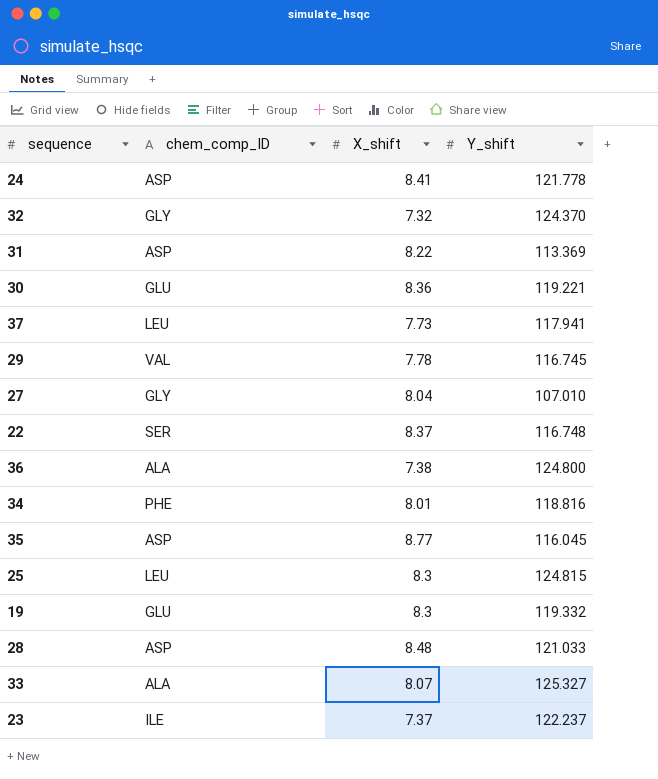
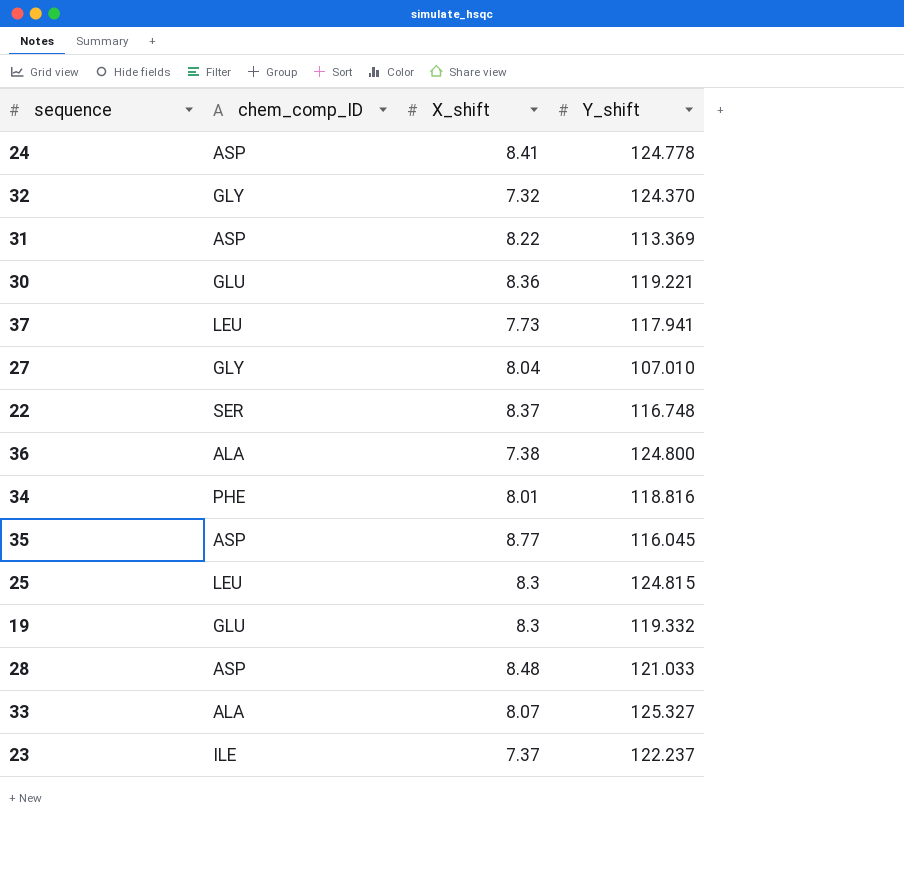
row 29: VAL | 7.78 | 116.745 -> none
24 | Y_shift: 121.778 -> 124.778

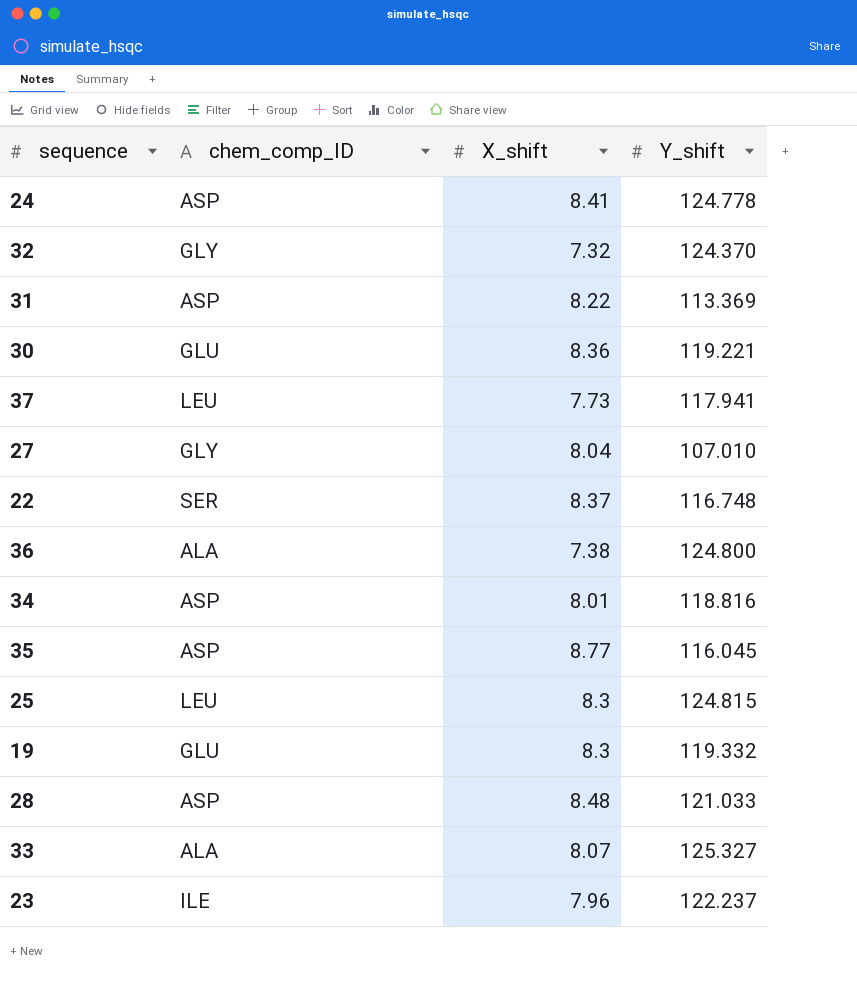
34 | chem_comp_ID: PHE -> ASP
23 | X_shift: 7.37 -> 7.96

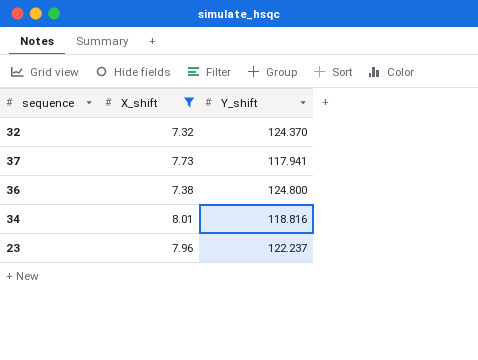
filter: none -> X_shift <= 8.01
column chem_comp_ID | position: 2 -> none

